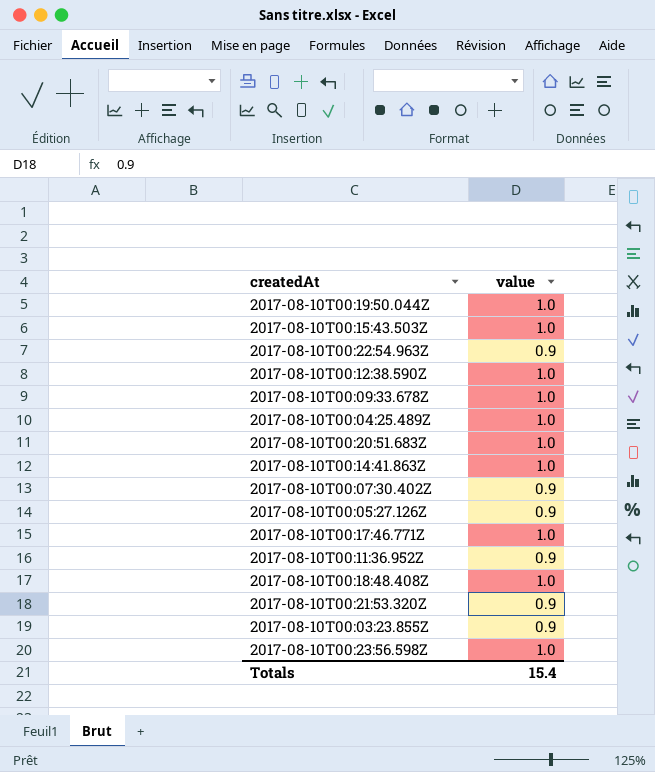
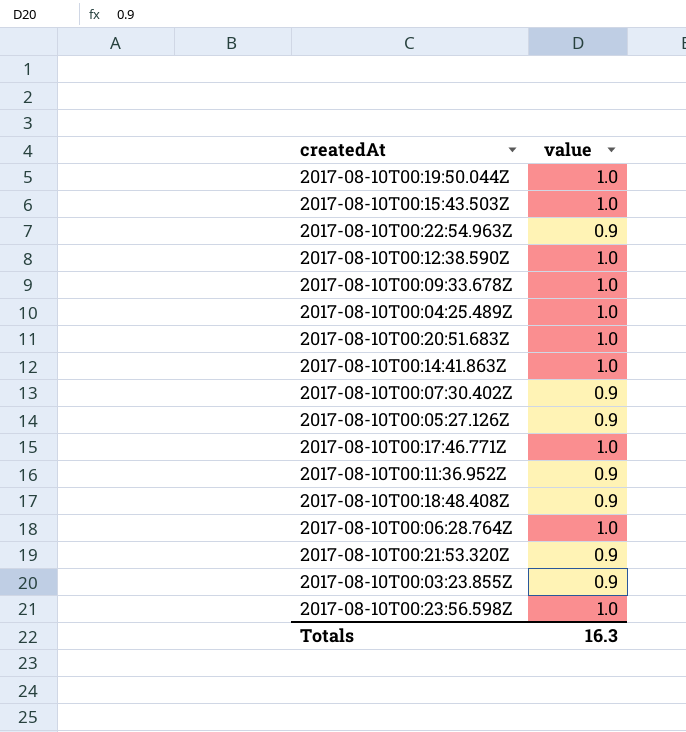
2017-08-10T00:18:48.408Z | value: 1.0 -> 0.9
row 2017-08-10T00:06:28.764Z: none -> 1.0
Totals | value: 15.4 -> 16.3

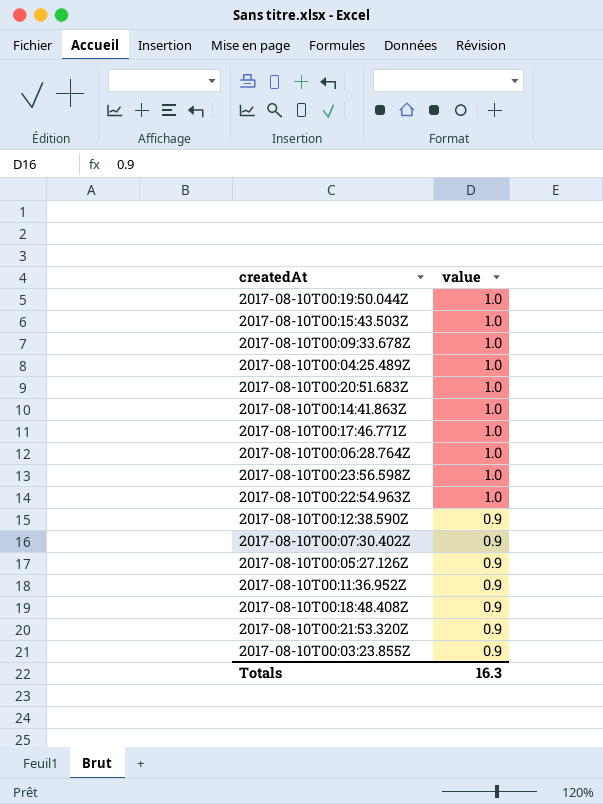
row order: none -> value descending
2017-08-10T00:22:54.963Z | value: 0.9 -> 1.0
2017-08-10T00:12:38.590Z | value: 1.0 -> 0.9

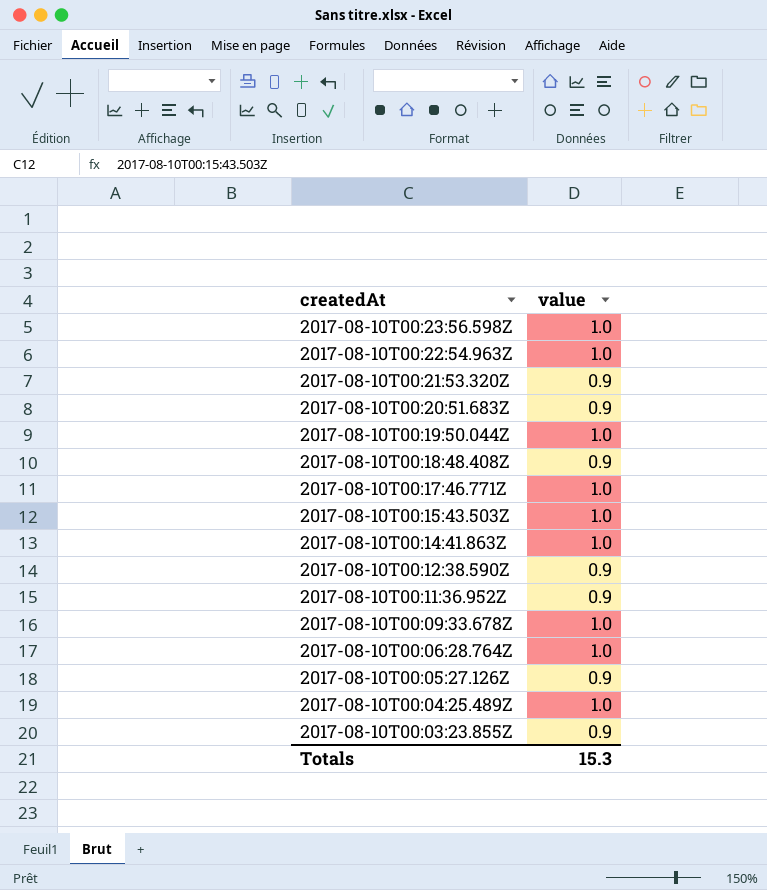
row order: value descending -> createdAt descending
row 2017-08-10T00:07:30.402Z: 0.9 -> none
2017-08-10T00:20:51.683Z | value: 1.0 -> 0.9
Totals | value: 16.3 -> 15.3

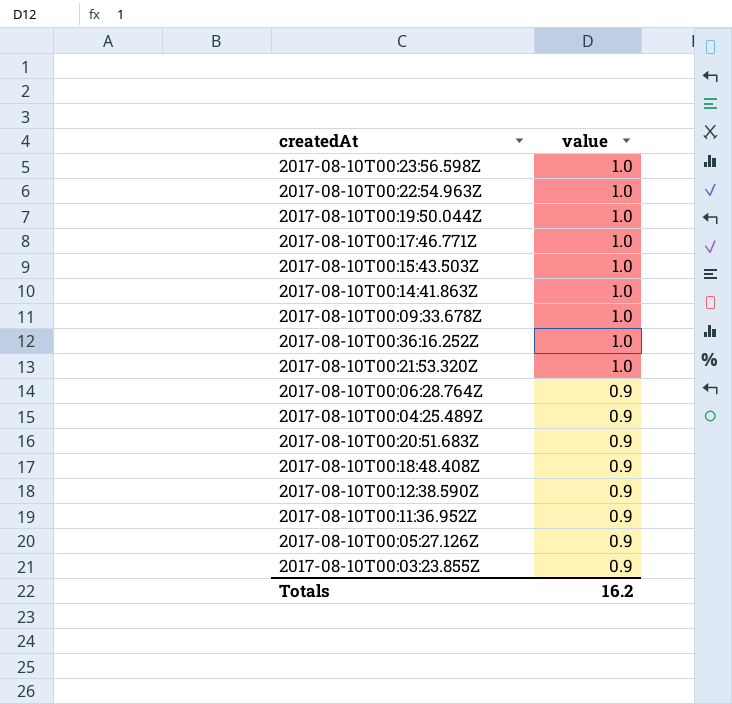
row order: createdAt descending -> value descending
row 2017-08-10T00:36:16.252Z: none -> 1.0
2017-08-10T00:21:53.320Z | value: 0.9 -> 1.0
2017-08-10T00:06:28.764Z | value: 1.0 -> 0.9
2017-08-10T00:04:25.489Z | value: 1.0 -> 0.9
Totals | value: 15.3 -> 16.2

